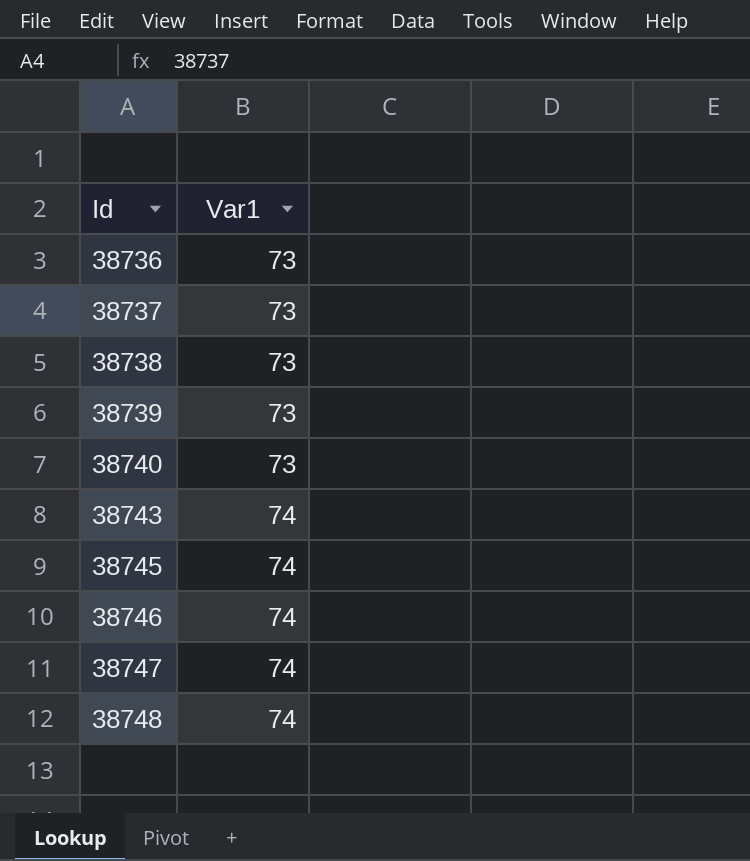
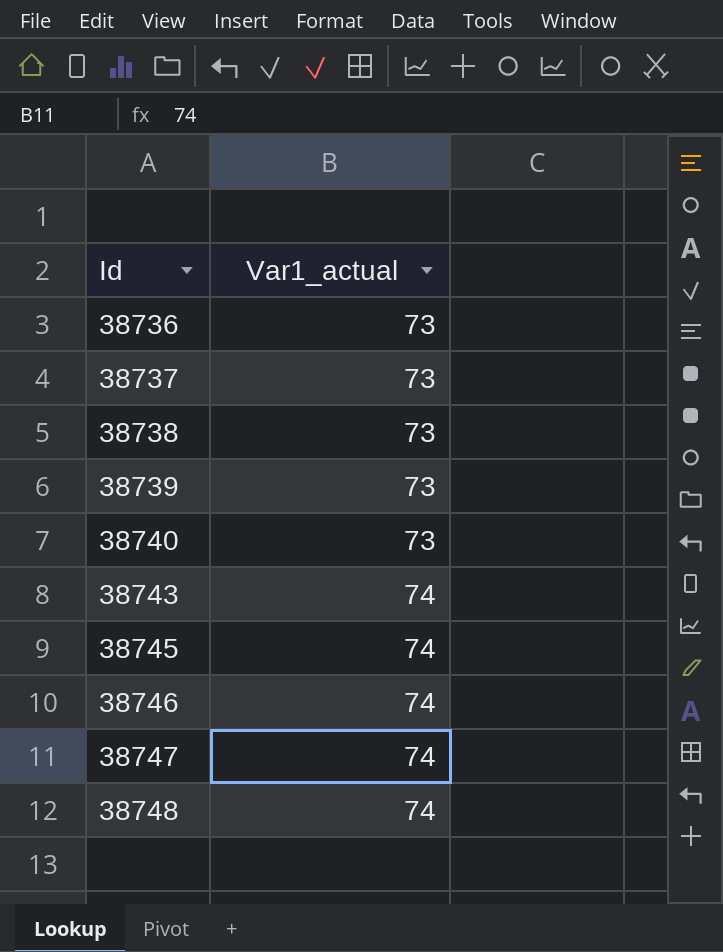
column name: Var1 -> Var1_actual

